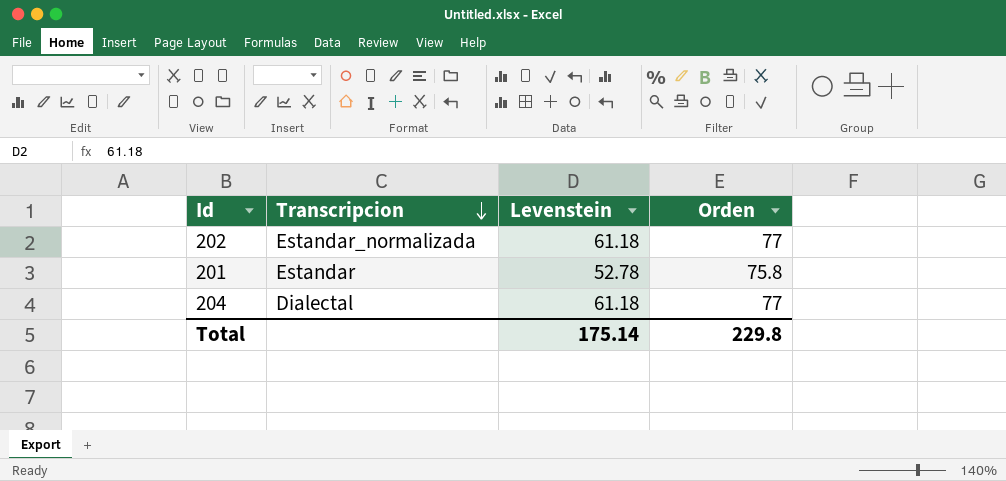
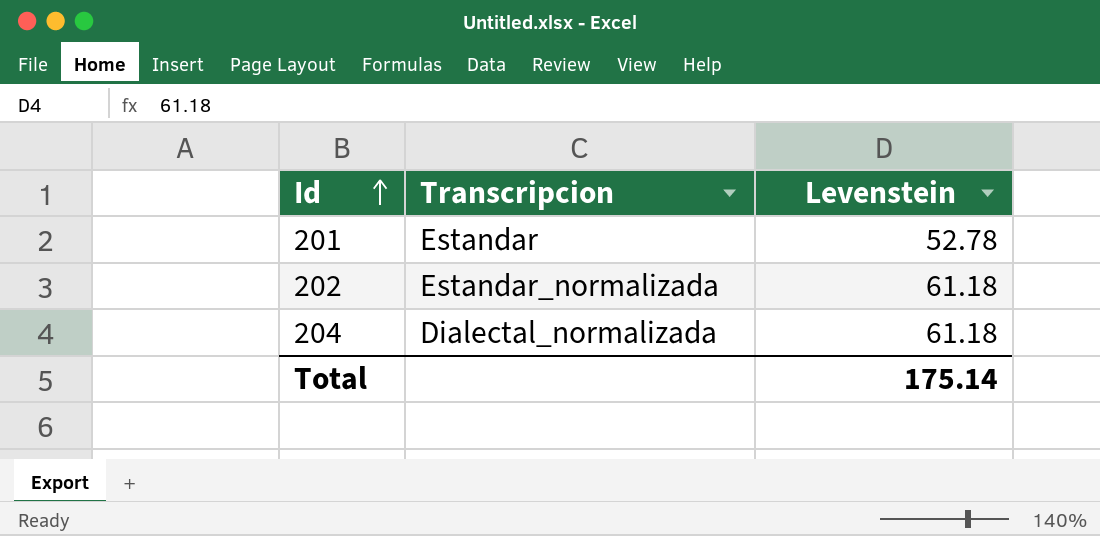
row order: Transcripcion descending -> Id ascending
column Orden | position: 4 -> none
204 | Transcripcion: Dialectal -> Dialectal_normalizada

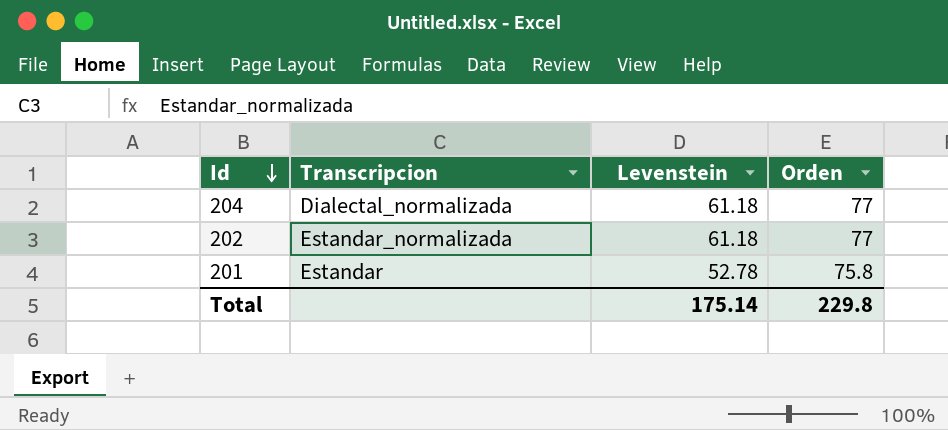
row order: Id ascending -> Id descending
column Orden | position: none -> 4

